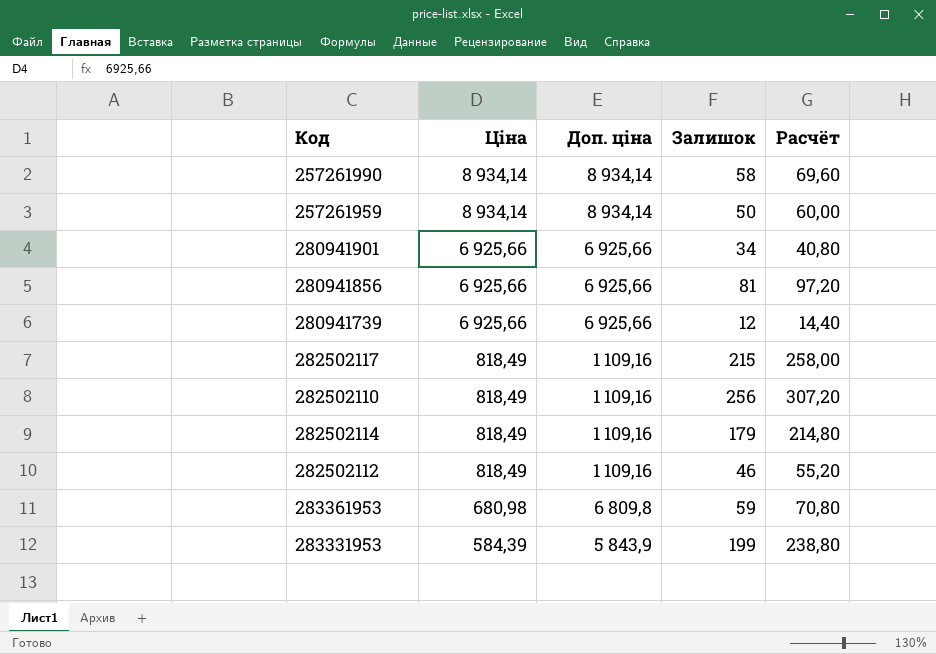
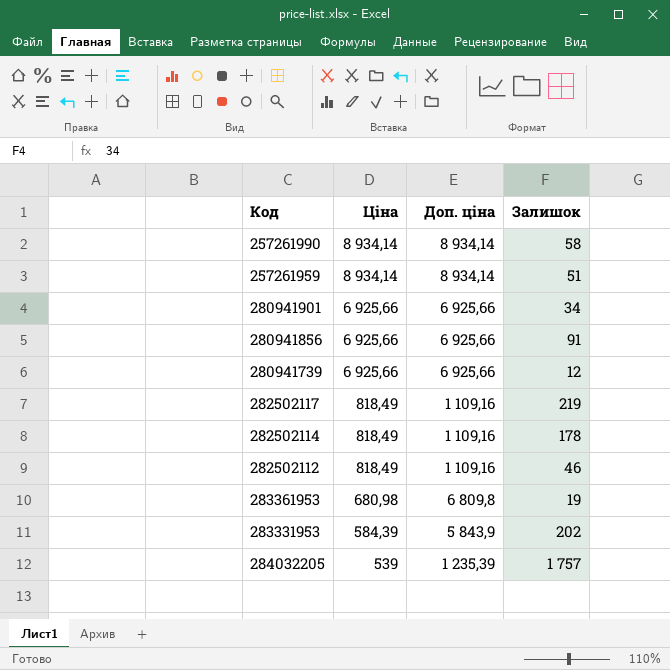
column Расчёт | formula: [Залишок] * 1,2 -> none
row 282502110: 818,49 | 1 109,16 | 256 | 307,20 -> none
257261959 | Залишок: 50 -> 51
280941856 | Залишок: 81 -> 91
282502117 | Залишок: 215 -> 219
282502114 | Залишок: 179 -> 178
283361953 | Залишок: 59 -> 19
283331953 | Залишок: 199 -> 202
row 284032205: none -> 539 | 1 235,39 | 1 757

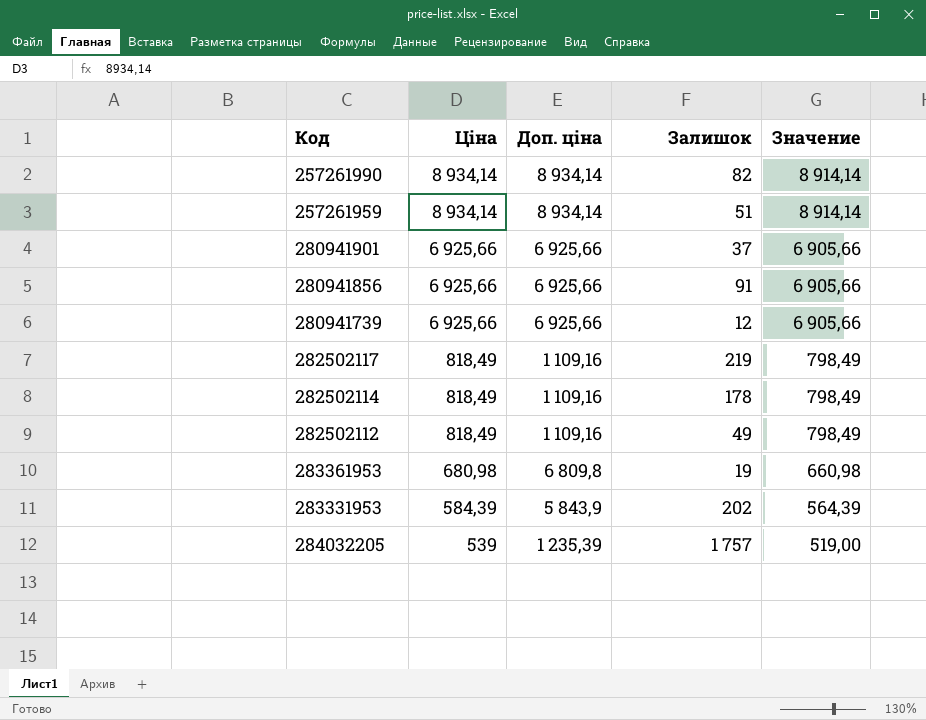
column Значение | formula: none -> [Ціна] - 20
257261990 | Залишок: 58 -> 82
280941901 | Залишок: 34 -> 37
282502112 | Залишок: 46 -> 49

